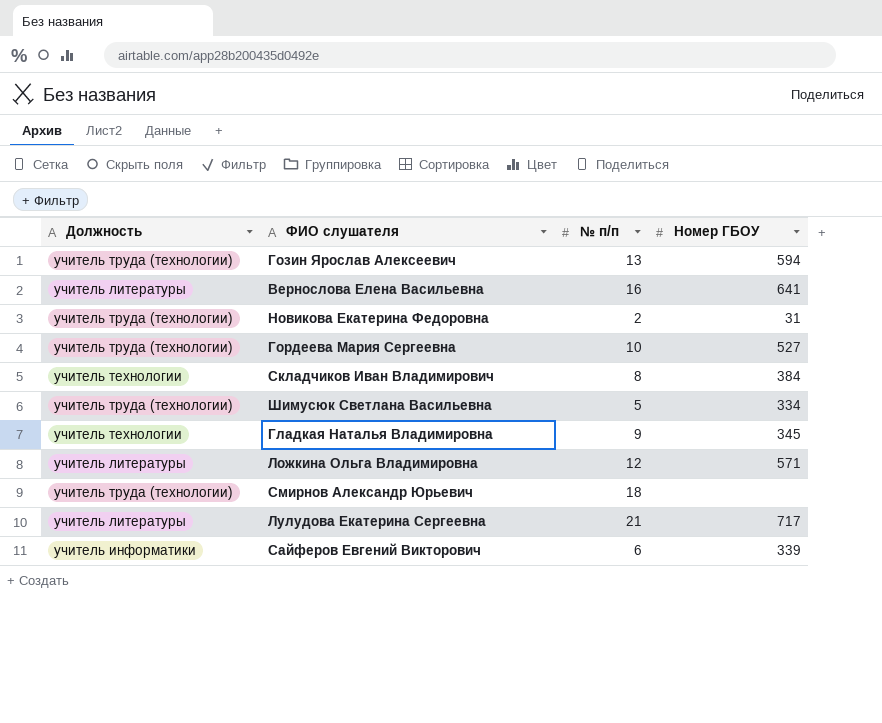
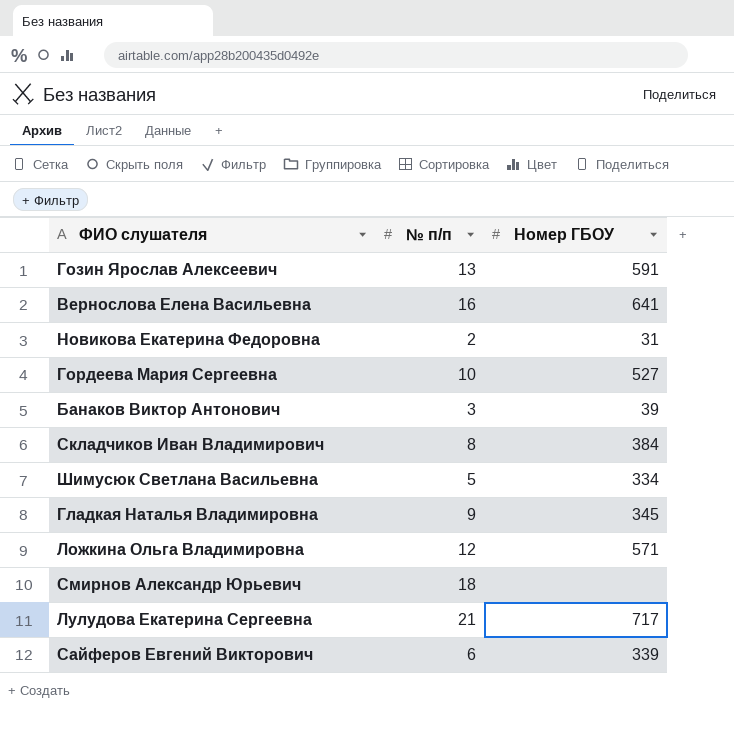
column Должность | position: 1 -> none
Гозин Ярослав Алексеевич | Номер ГБОУ: 594 -> 591
row Банаков Виктор Антонович: none -> 3 | 39

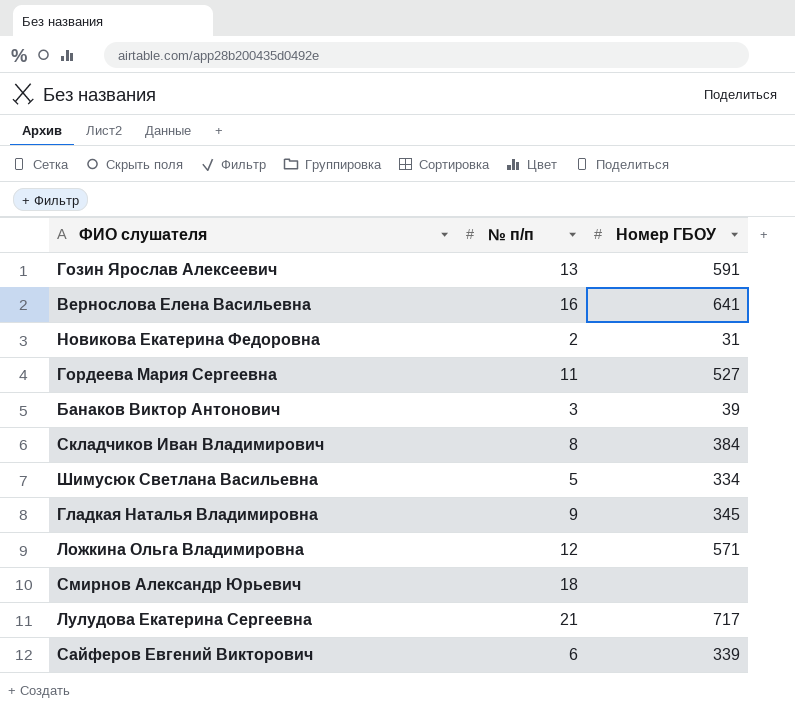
Гордеева Мария Сергеевна | № п/п: 10 -> 11

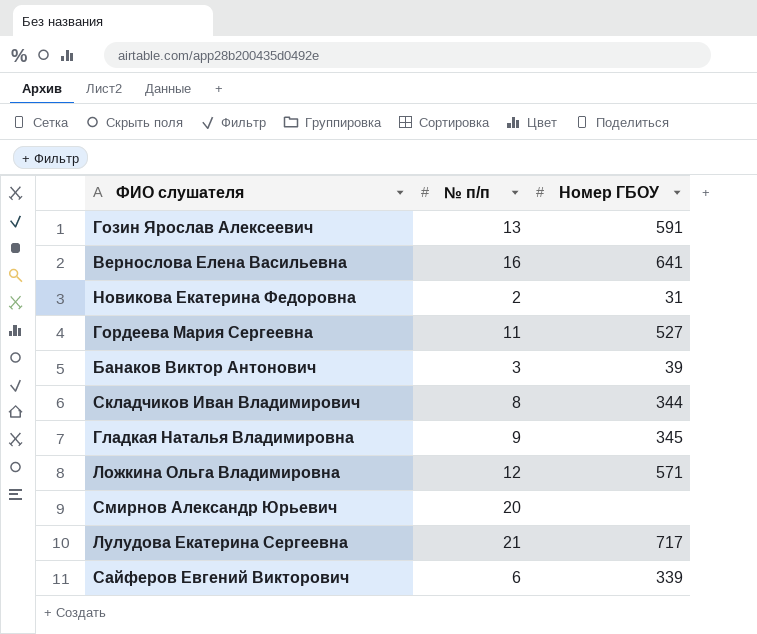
row Шимусюк Светлана Васильевна: 5 | 334 -> none
Складчиков Иван Владимирович | Номер ГБОУ: 384 -> 344
Смирнов Александр Юрьевич | № п/п: 18 -> 20

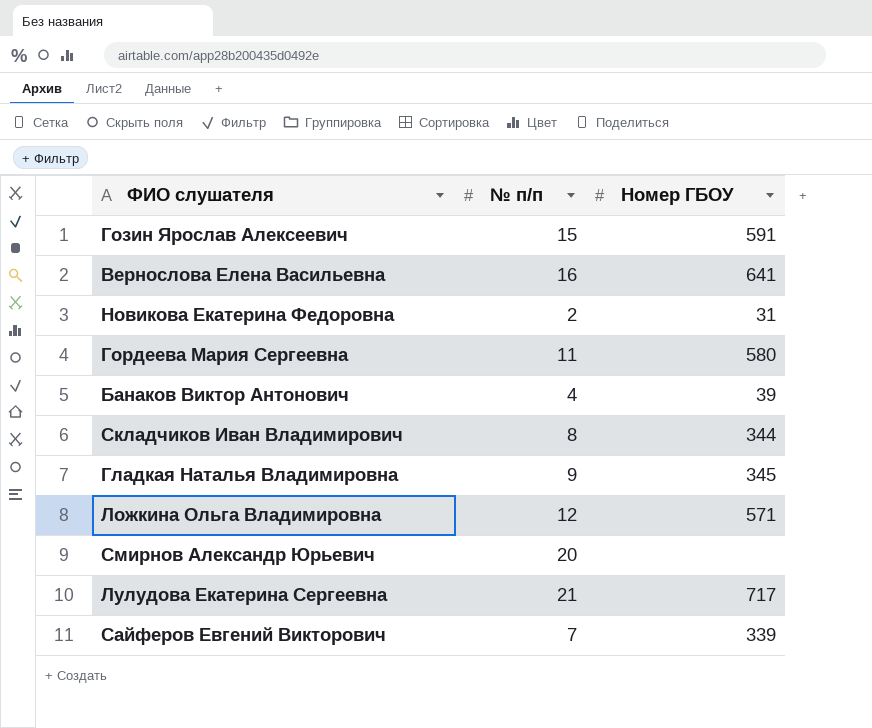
Гозин Ярослав Алексеевич | № п/п: 13 -> 15
Гордеева Мария Сергеевна | Номер ГБОУ: 527 -> 580
Банаков Виктор Антонович | № п/п: 3 -> 4
Сайферов Евгений Викторович | № п/п: 6 -> 7

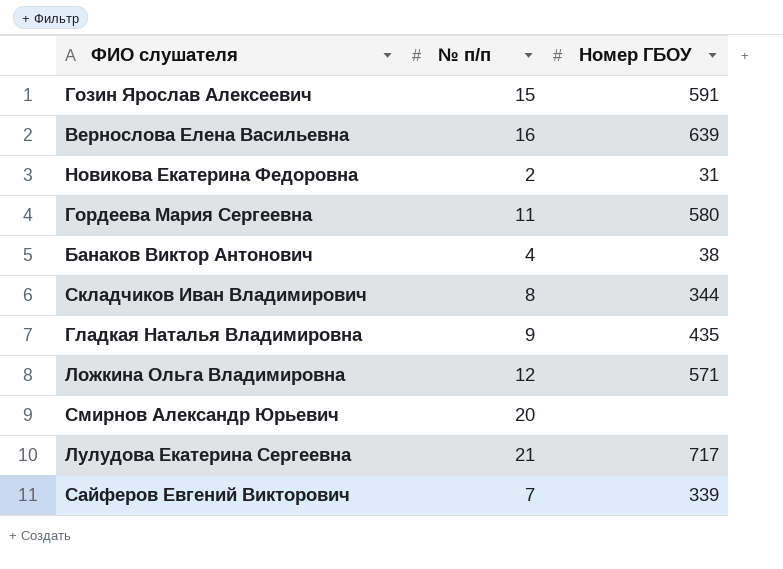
Вернослова Елена Васильевна | Номер ГБОУ: 641 -> 639
Банаков Виктор Антонович | Номер ГБОУ: 39 -> 38
Гладкая Наталья Владимировна | Номер ГБОУ: 345 -> 435

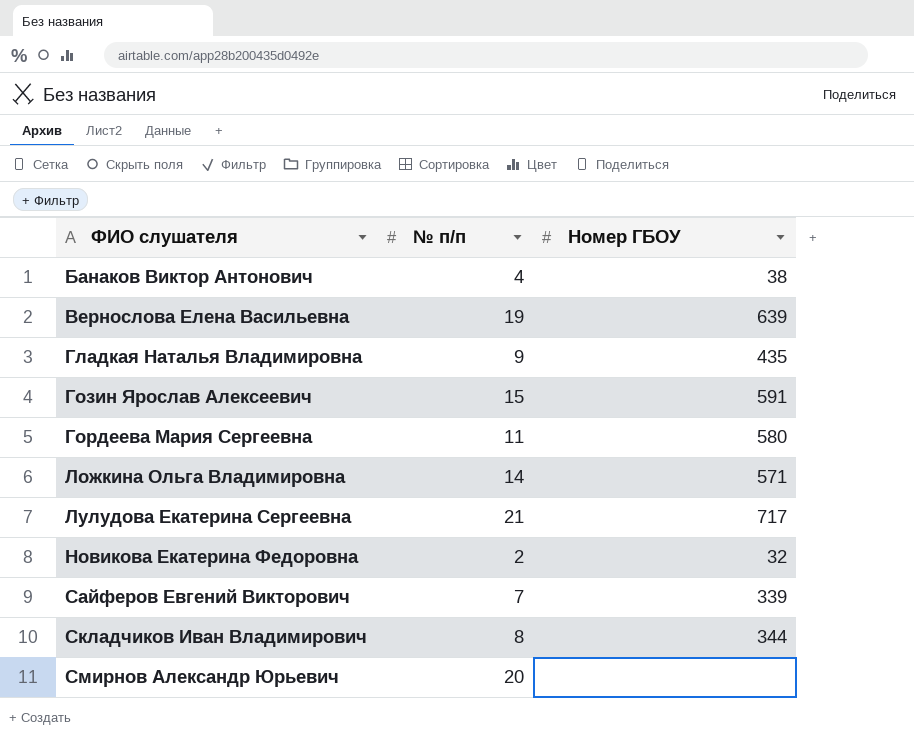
row order: none -> ФИО слушателя ascending
Вернослова Елена Васильевна | № п/п: 16 -> 19
Ложкина Ольга Владимировна | № п/п: 12 -> 14
Новикова Екатерина Федоровна | Номер ГБОУ: 31 -> 32

